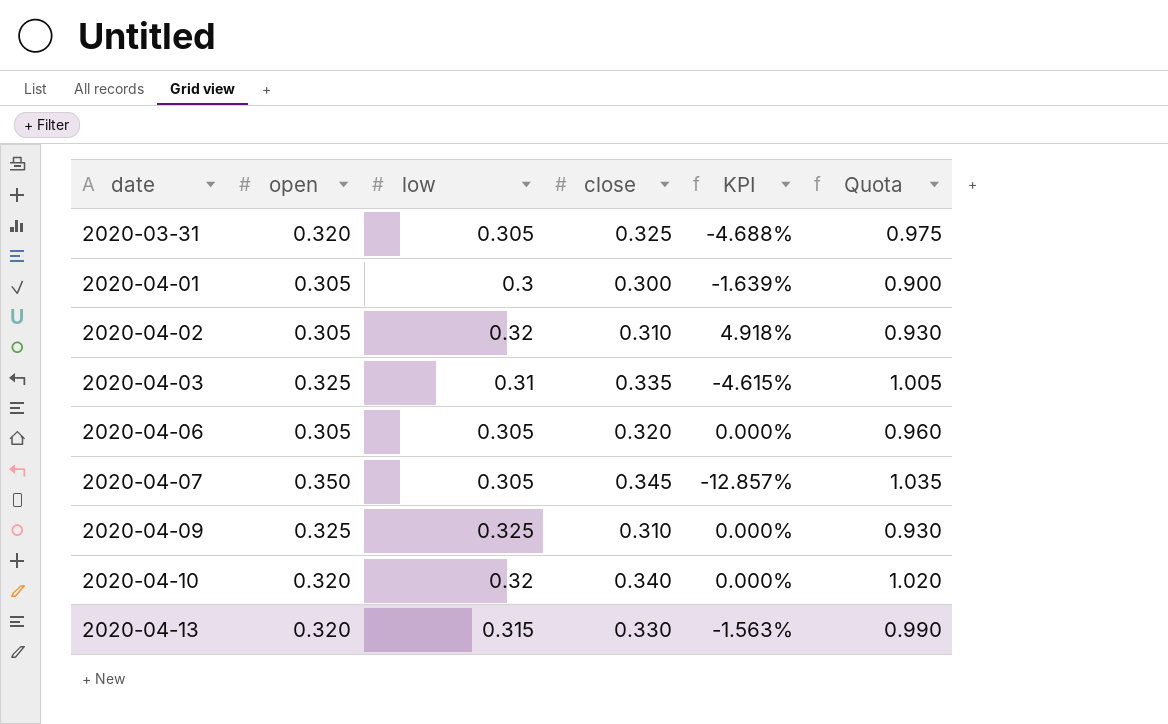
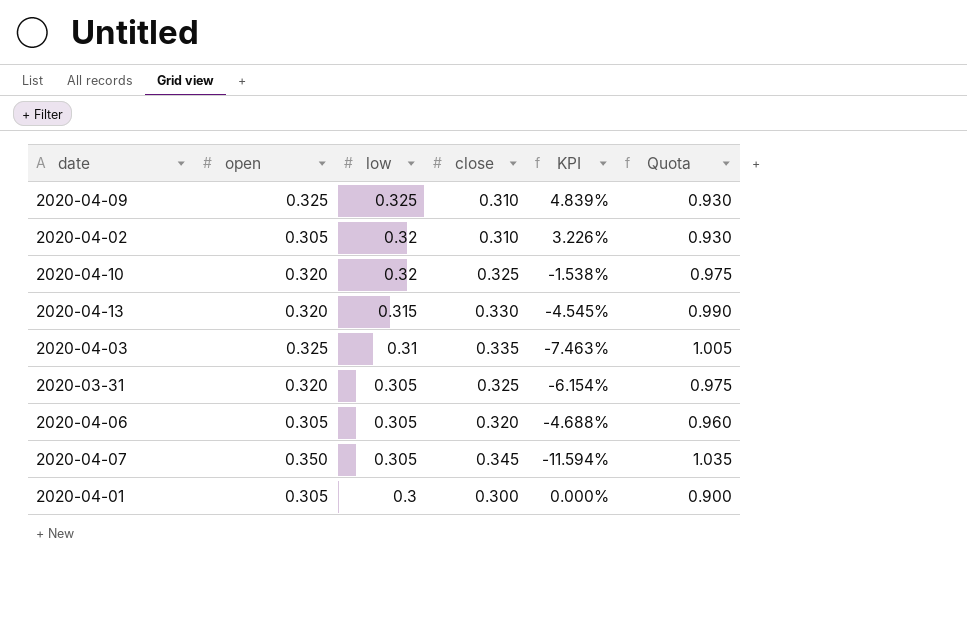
row order: date ascending -> low descending
column KPI | formula: ([low] - [open]) / [open] -> ([low] - [close]) / [close]
2020-04-10 | close: 0.340 -> 0.325
2020-04-10 | Quota: 1.020 -> 0.975

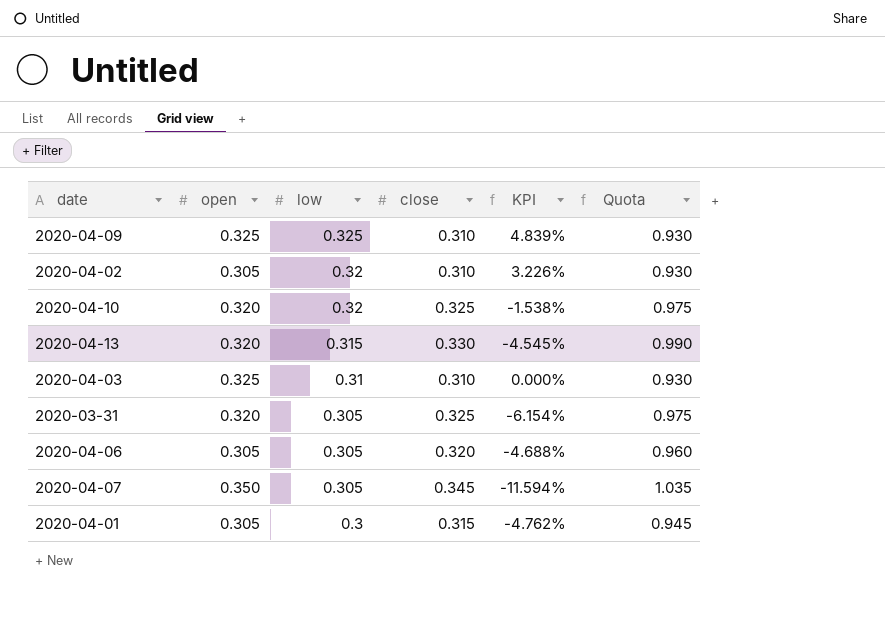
2020-04-03 | close: 0.335 -> 0.310
2020-04-03 | KPI: -7.463% -> 0.000%
2020-04-03 | Quota: 1.005 -> 0.930
2020-04-01 | close: 0.300 -> 0.315
2020-04-01 | KPI: 0.000% -> -4.762%
2020-04-01 | Quota: 0.900 -> 0.945

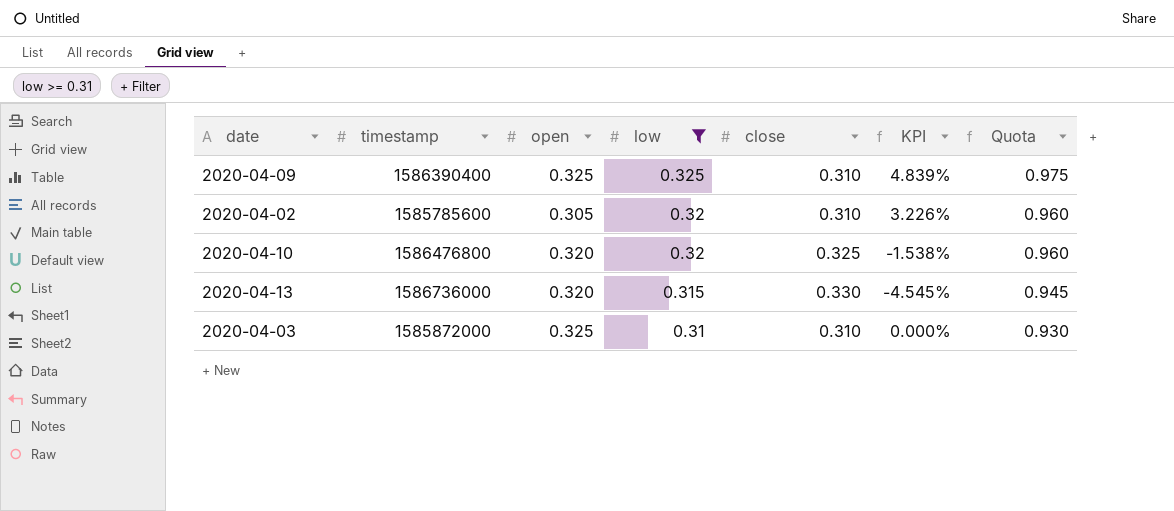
filter: none -> low >= 0.31
column timestamp | position: none -> 2
column Quota | formula: [close] * 3 -> [low] * 3

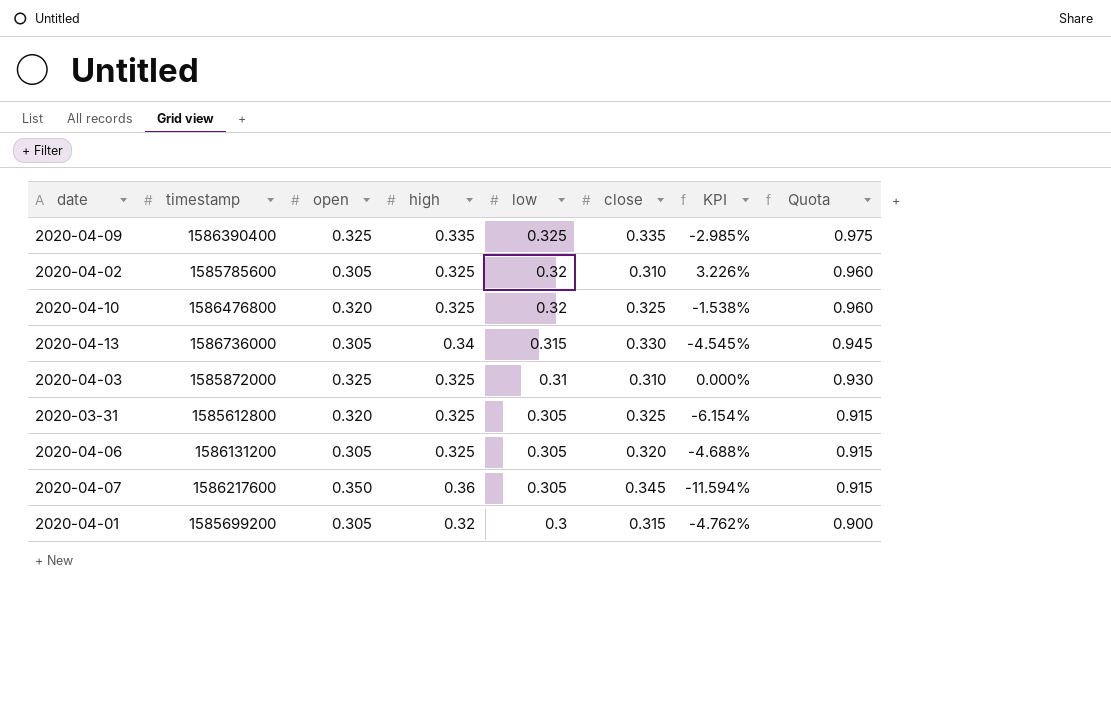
filter: low >= 0.31 -> none
column high | position: none -> 4
2020-04-09 | close: 0.310 -> 0.335
2020-04-09 | KPI: 4.839% -> -2.985%
2020-04-13 | open: 0.320 -> 0.305

